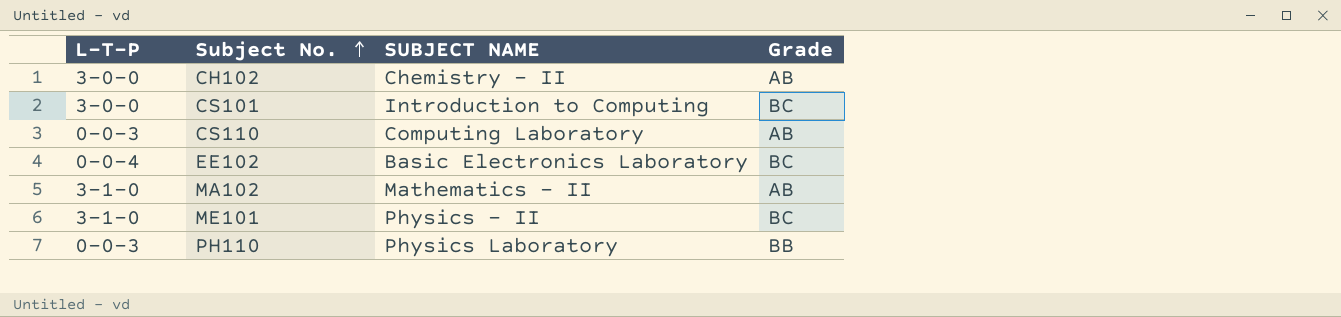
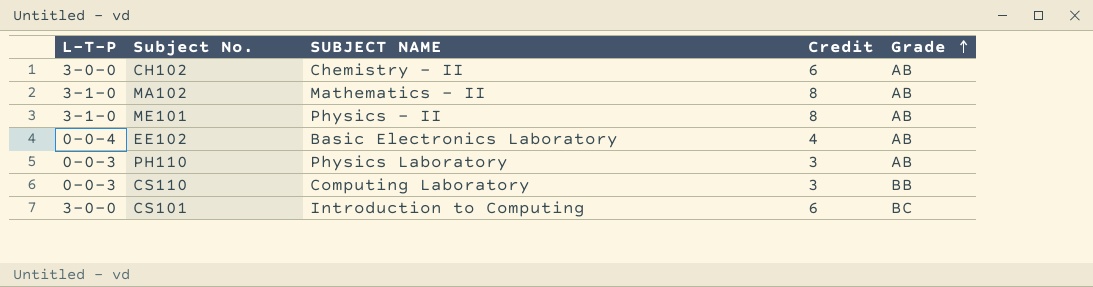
row order: Subject No. ascending -> Grade ascending
column Credit | position: none -> 4
ME101 | Grade: BC -> AB
EE102 | Grade: BC -> AB
PH110 | Grade: BB -> AB
CS110 | Grade: AB -> BB

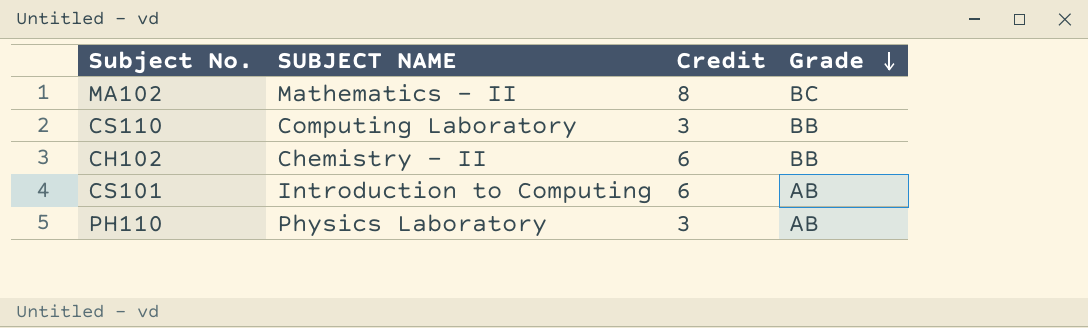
row order: Grade ascending -> Grade descending
column L-T-P | position: 1 -> none
row ME101: 3-1-0 | Physics - II | 8 | AB -> none
row EE102: 0-0-4 | Basic Electronics Laboratory | 4 | AB -> none
MA102 | Grade: AB -> BC
CH102 | Grade: AB -> BB
CS101 | Grade: BC -> AB

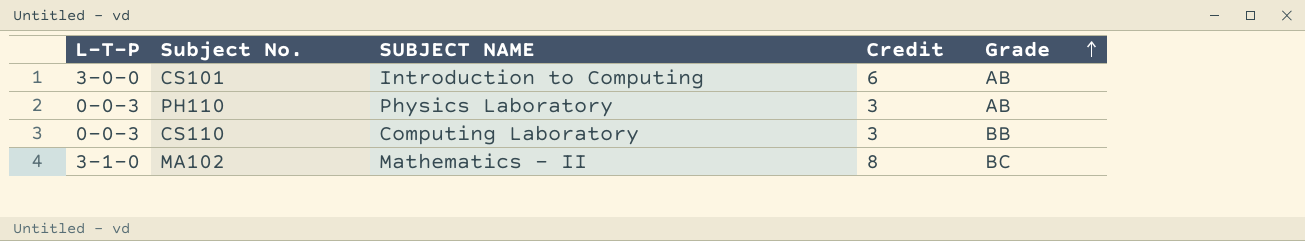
row order: Grade descending -> Grade ascending
column L-T-P | position: none -> 1
row CH102: Chemistry - II | 6 | BB -> none

